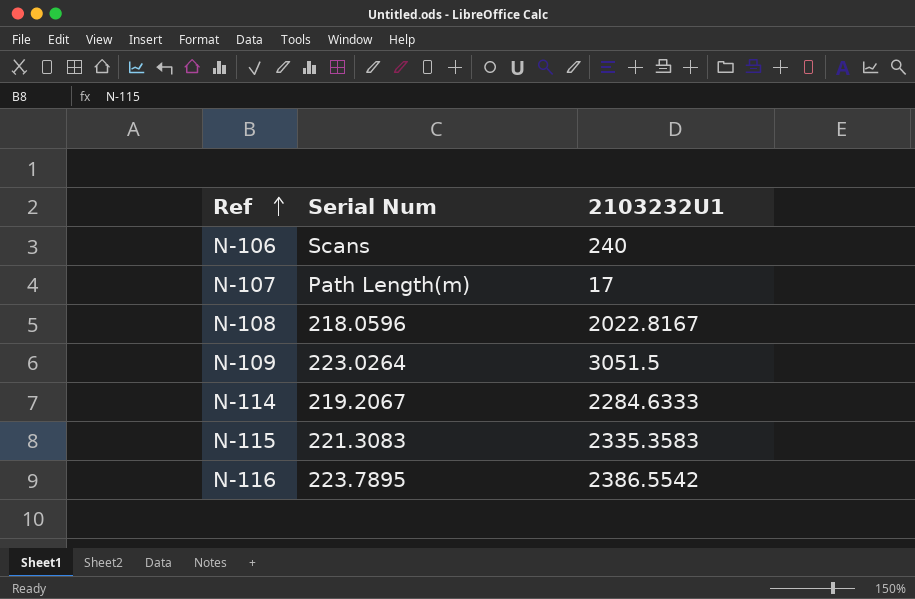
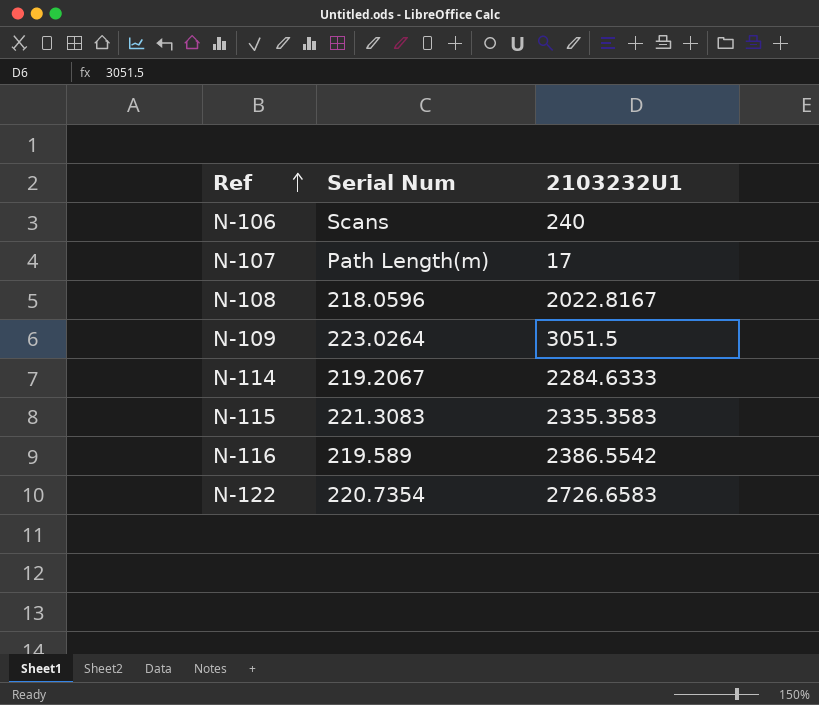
N-116 | Serial Num: 223.7895 -> 219.589
row N-122: none -> 220.7354 | 2726.6583

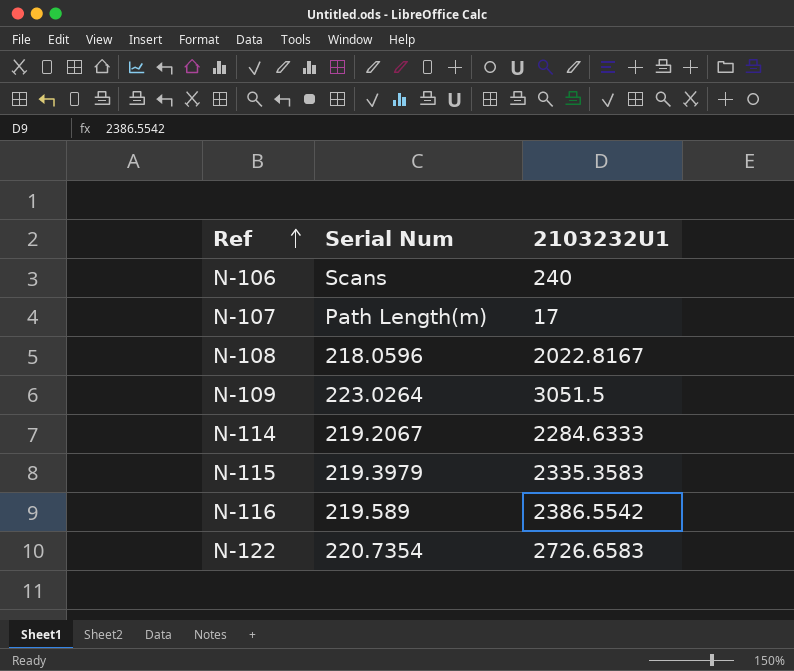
N-115 | Serial Num: 221.3083 -> 219.3979

